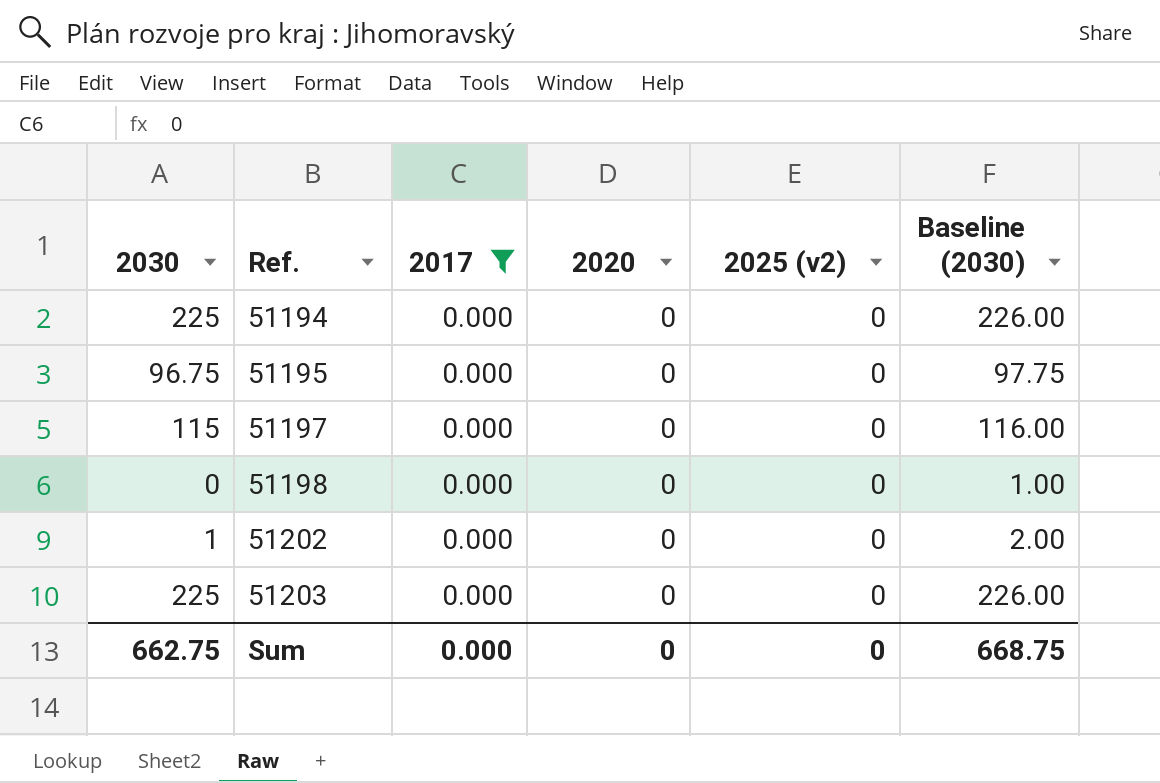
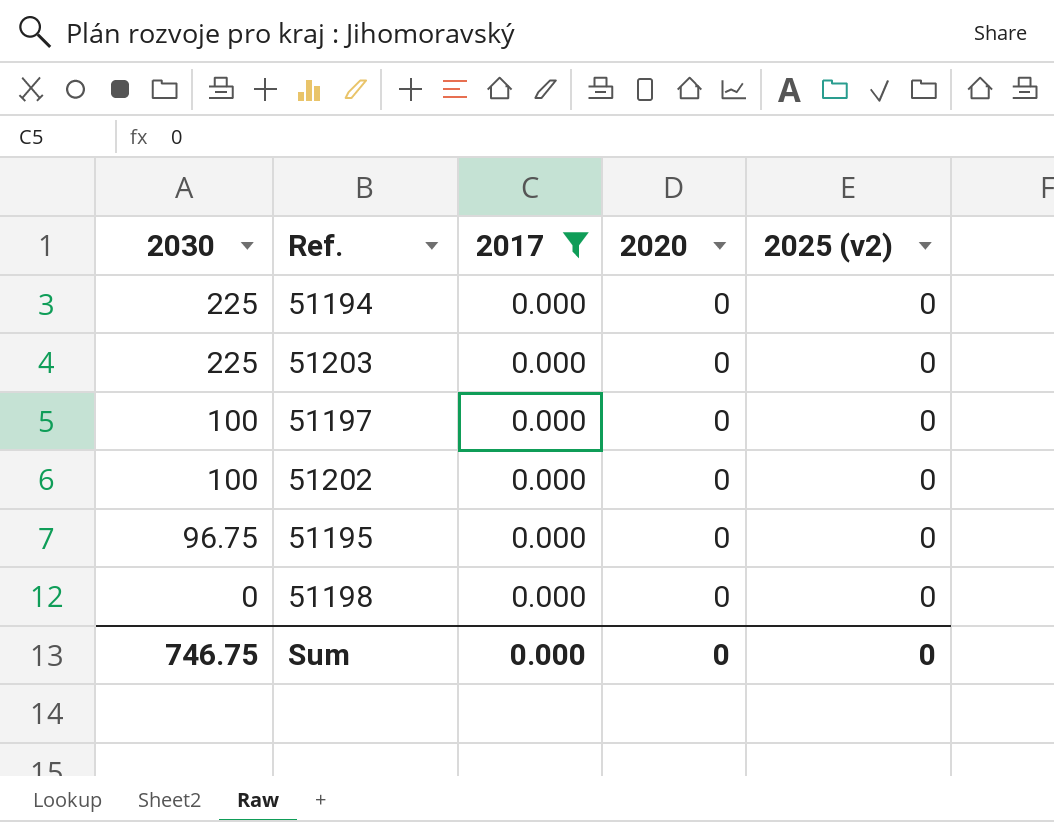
row order: Ref. ascending -> 2030 descending
column Baseline (2030) | formula: [2030] + 1 -> none
51197 | 2030: 115 -> 100
51202 | 2030: 1 -> 100
Sum | 2030: 662.75 -> 746.75

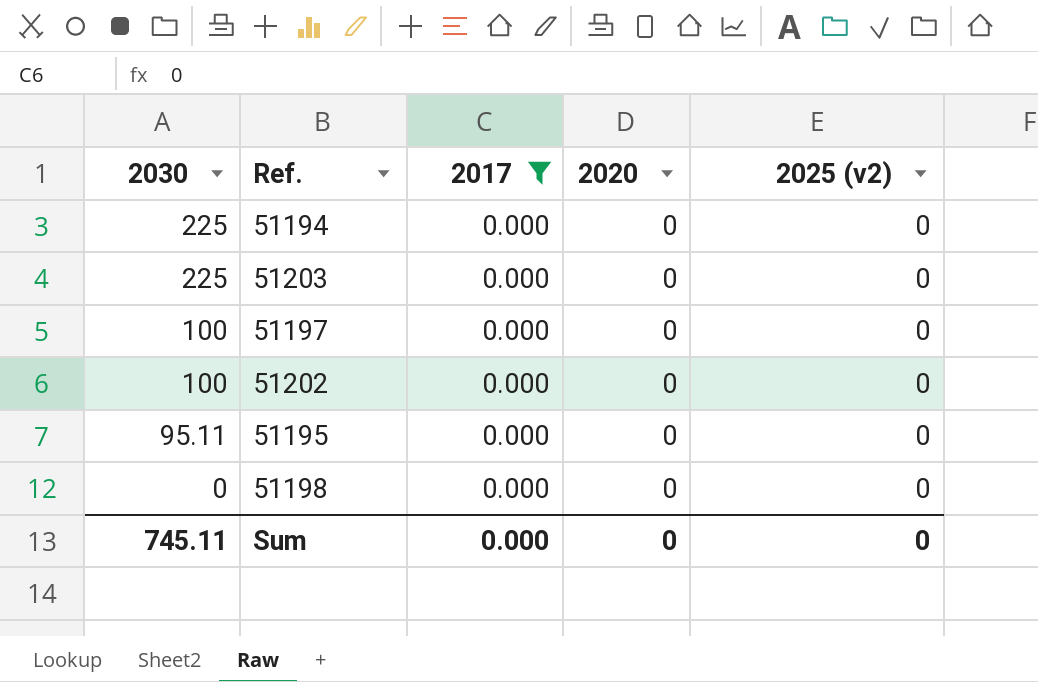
51195 | 2030: 96.75 -> 95.11
Sum | 2030: 746.75 -> 745.11

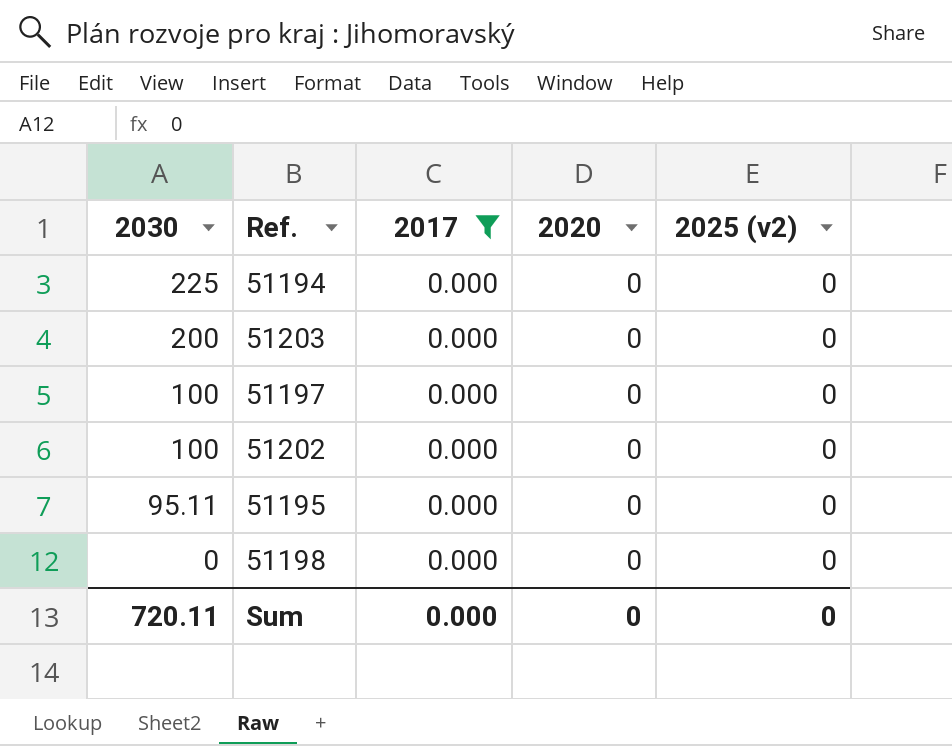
51203 | 2030: 225 -> 200
Sum | 2030: 745.11 -> 720.11

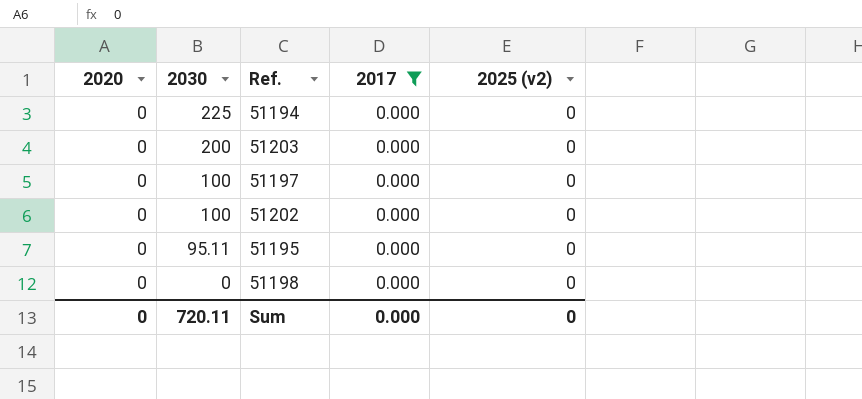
column 2020 | position: 4 -> 1

